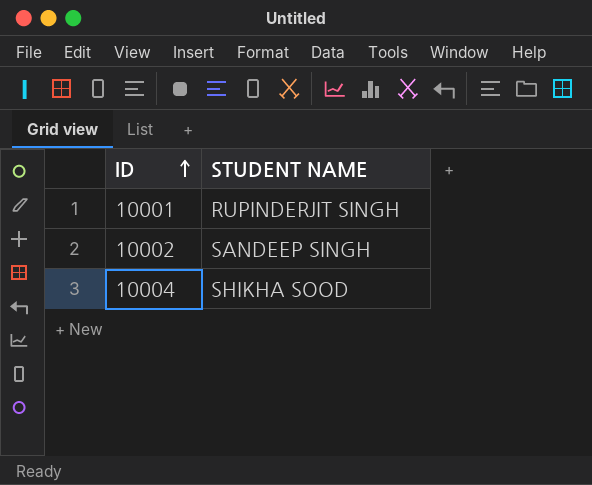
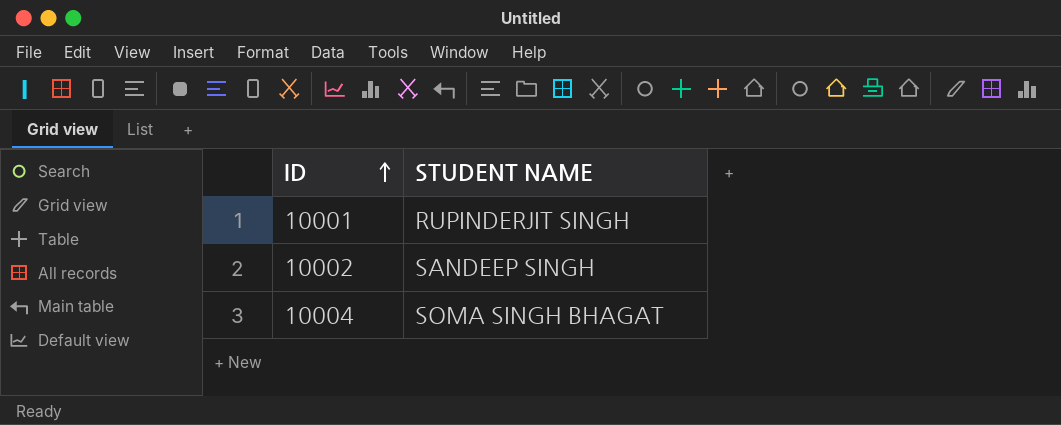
10004 | STUDENT NAME: SHIKHA SOOD -> SOMA SINGH BHAGAT

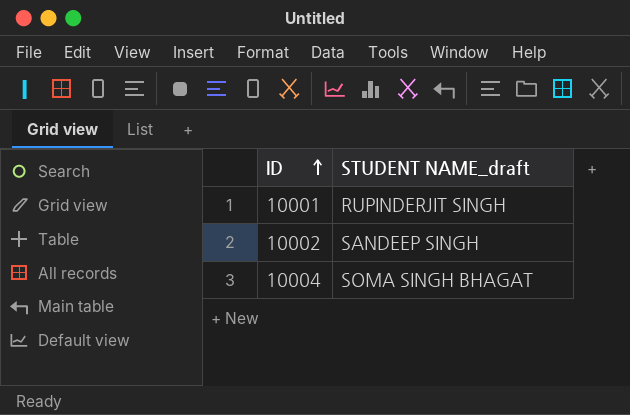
column name: STUDENT NAME -> STUDENT NAME_draft

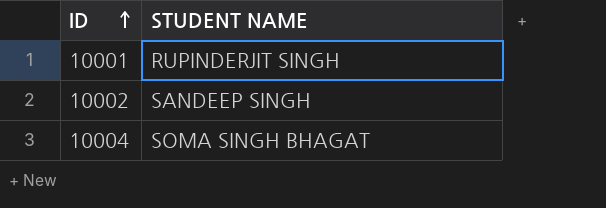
column name: STUDENT NAME_draft -> STUDENT NAME

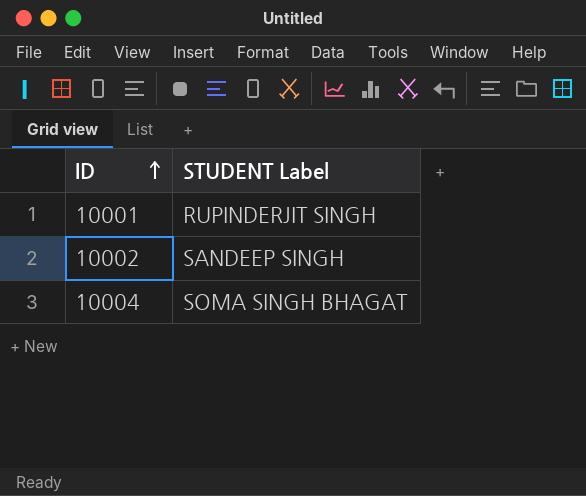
column name: STUDENT NAME -> STUDENT Label

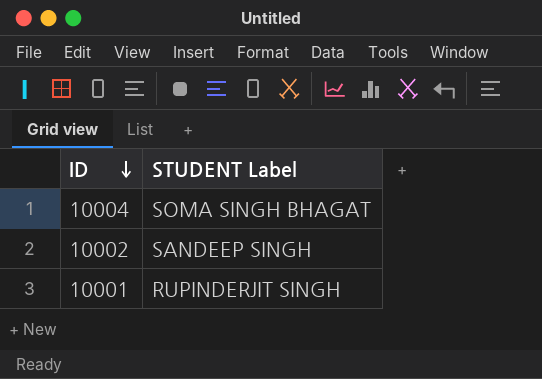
row order: ID ascending -> ID descending

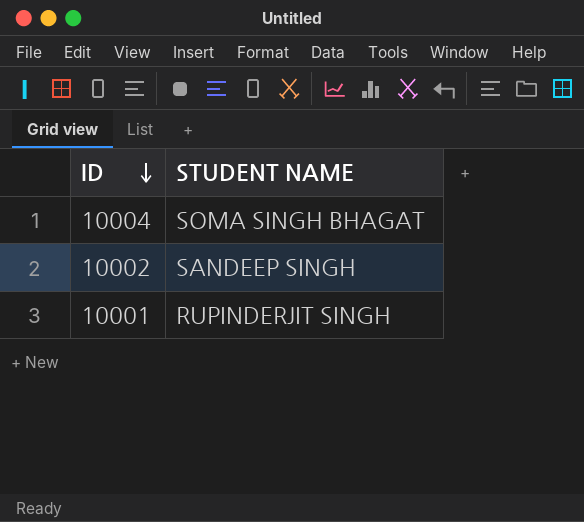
column name: STUDENT Label -> STUDENT NAME

